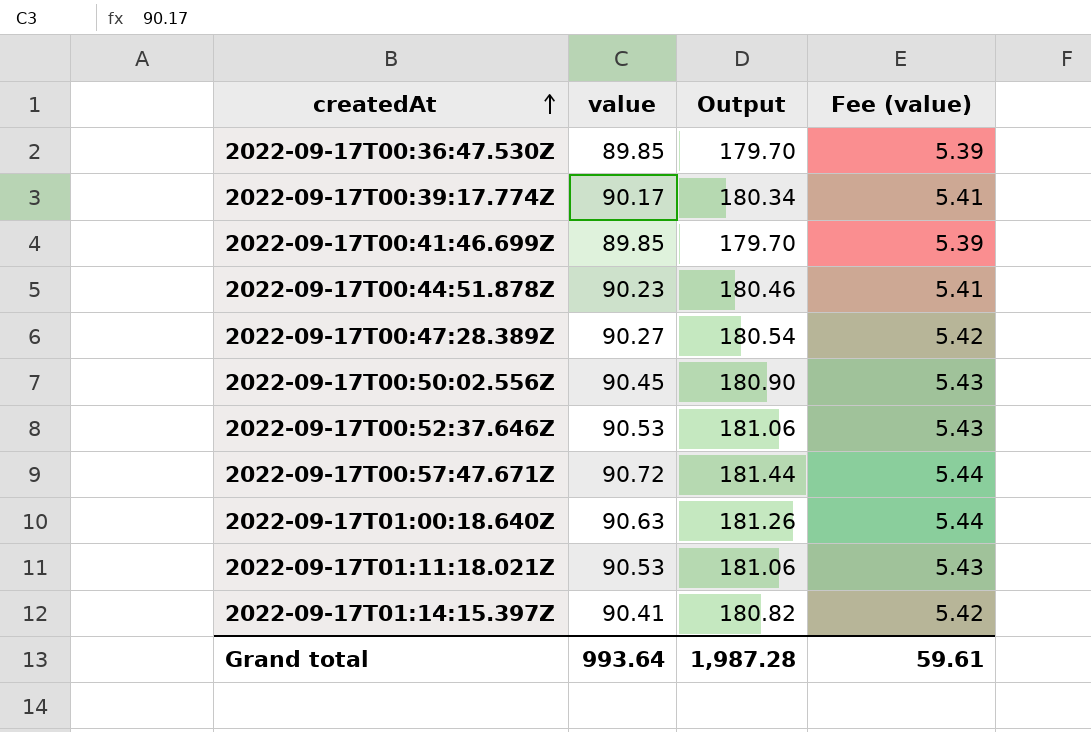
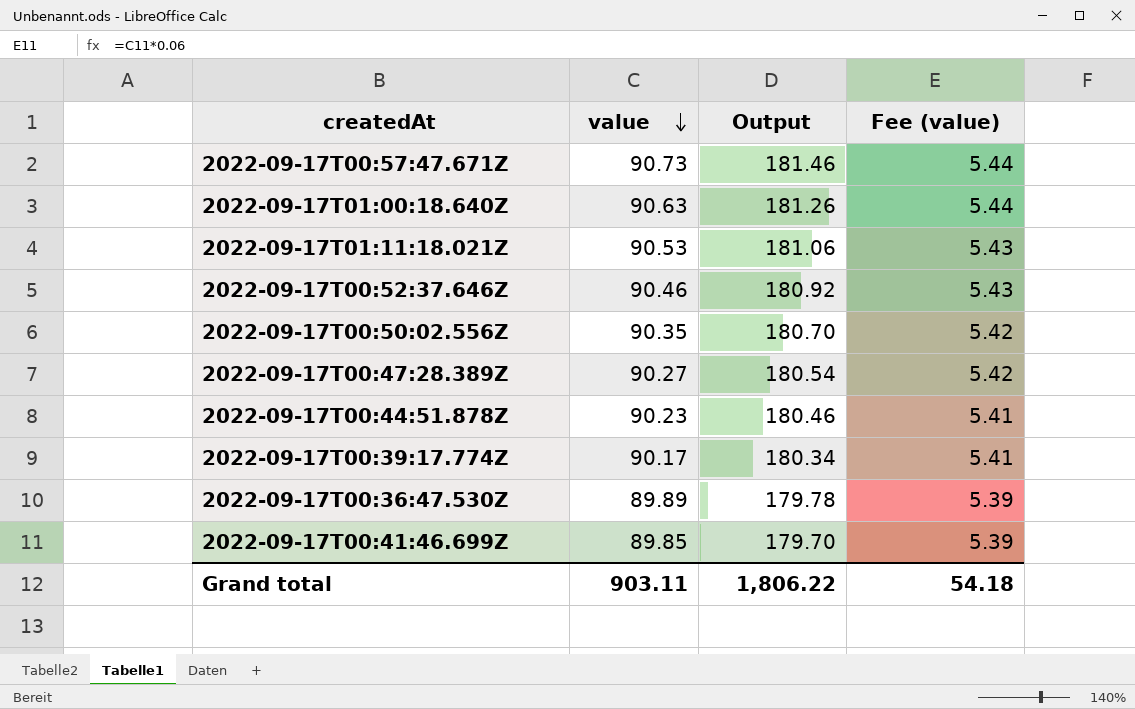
row order: createdAt ascending -> value descending
row 2022-09-17T01:14:15.397Z: 90.41 | 180.82 | 5.42 -> none
2022-09-17T00:57:47.671Z | value: 90.72 -> 90.73
2022-09-17T00:57:47.671Z | Output: 181.44 -> 181.46
2022-09-17T00:52:37.646Z | value: 90.53 -> 90.46
2022-09-17T00:52:37.646Z | Output: 181.06 -> 180.92
2022-09-17T00:50:02.556Z | value: 90.45 -> 90.35
2022-09-17T00:50:02.556Z | Output: 180.90 -> 180.70
2022-09-17T00:50:02.556Z | Fee (value): 5.43 -> 5.42
2022-09-17T00:36:47.530Z | value: 89.85 -> 89.89
2022-09-17T00:36:47.530Z | Output: 179.70 -> 179.78
Grand total | value: 993.64 -> 903.11
Grand total | Output: 1,987.28 -> 1,806.22
Grand total | Fee (value): 59.61 -> 54.18

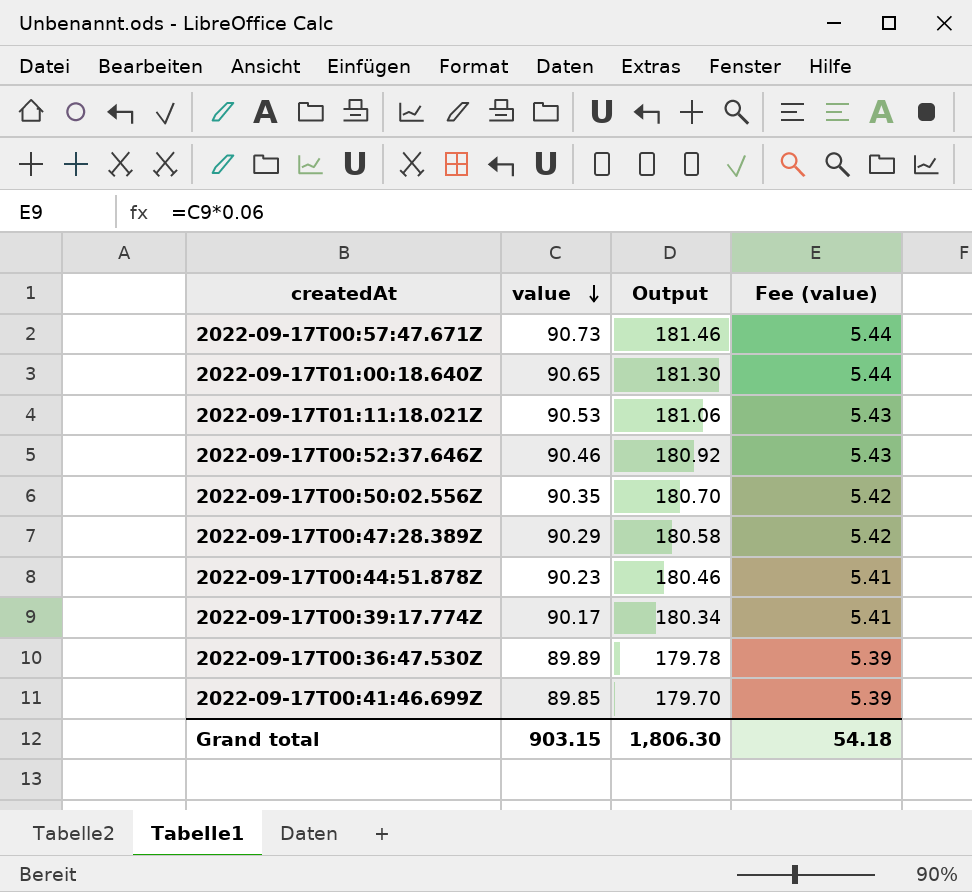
2022-09-17T01:00:18.640Z | value: 90.63 -> 90.65
2022-09-17T01:00:18.640Z | Output: 181.26 -> 181.30
2022-09-17T00:47:28.389Z | value: 90.27 -> 90.29
2022-09-17T00:47:28.389Z | Output: 180.54 -> 180.58
Grand total | value: 903.11 -> 903.15
Grand total | Output: 1,806.22 -> 1,806.30

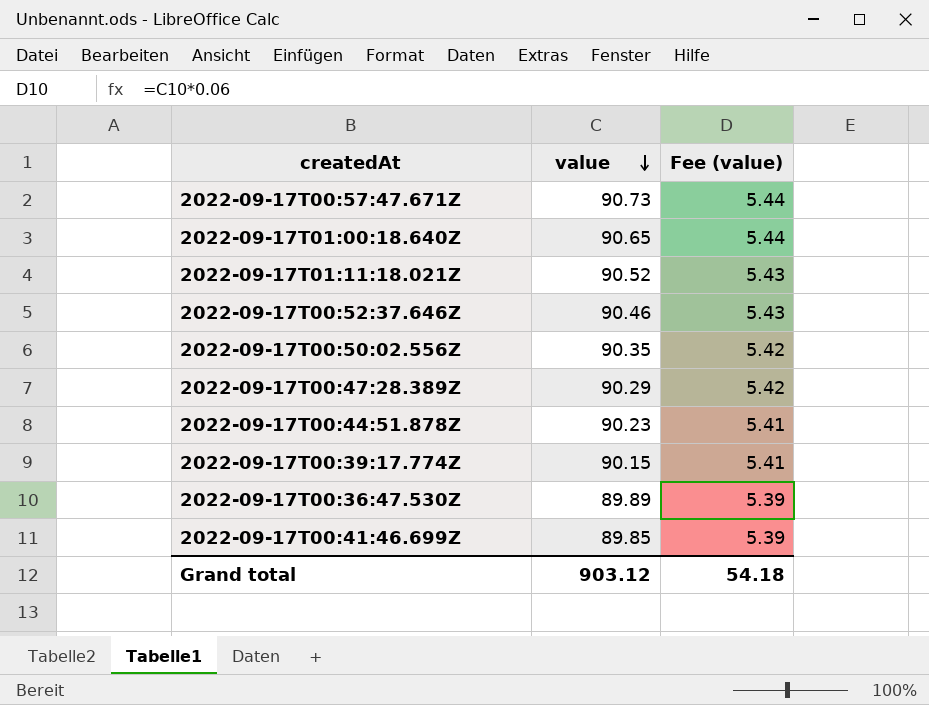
column Output | formula: [value] * 2 -> none
2022-09-17T01:11:18.021Z | value: 90.53 -> 90.52
2022-09-17T00:39:17.774Z | value: 90.17 -> 90.15
Grand total | value: 903.15 -> 903.12

